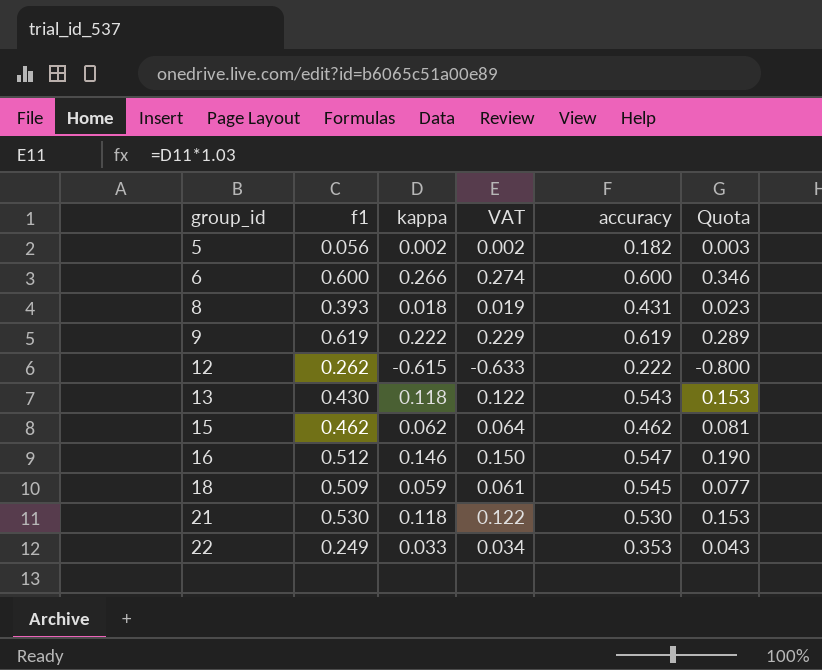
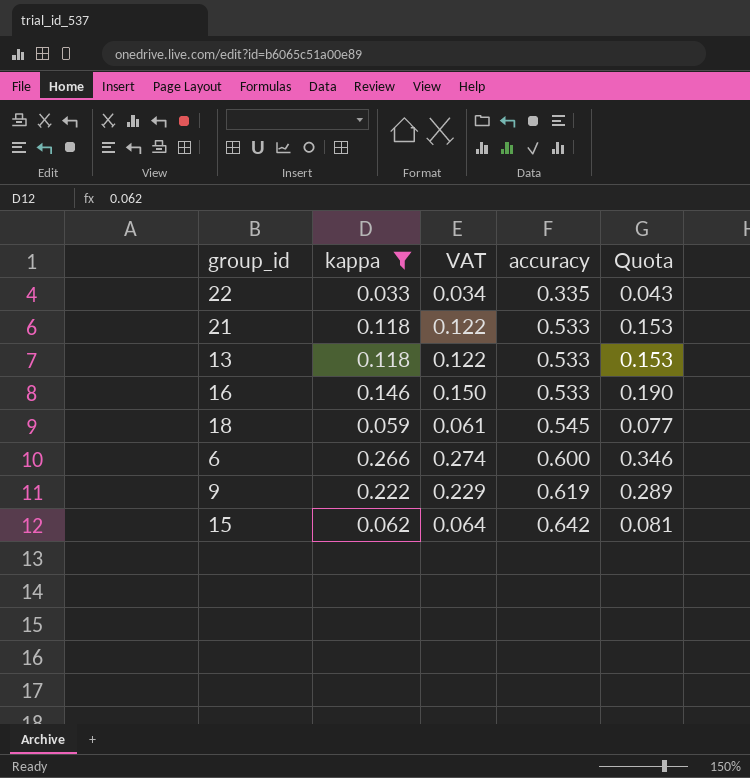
filter: none -> kappa >= 0.033
row order: group_id ascending -> accuracy ascending
column f1 | position: 2 -> none
22 | accuracy: 0.353 -> 0.335
21 | accuracy: 0.530 -> 0.533
13 | accuracy: 0.543 -> 0.533
16 | accuracy: 0.547 -> 0.533
15 | accuracy: 0.462 -> 0.642

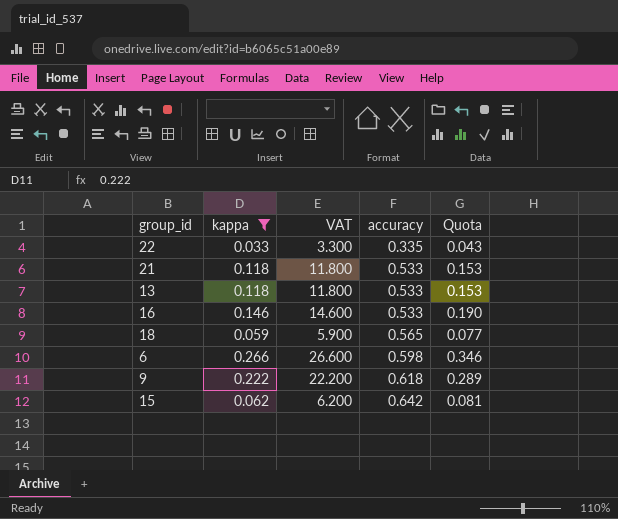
column VAT | formula: [kappa] * 1.03 -> [kappa] * 100
18 | accuracy: 0.545 -> 0.565
6 | accuracy: 0.600 -> 0.598
9 | accuracy: 0.619 -> 0.618

